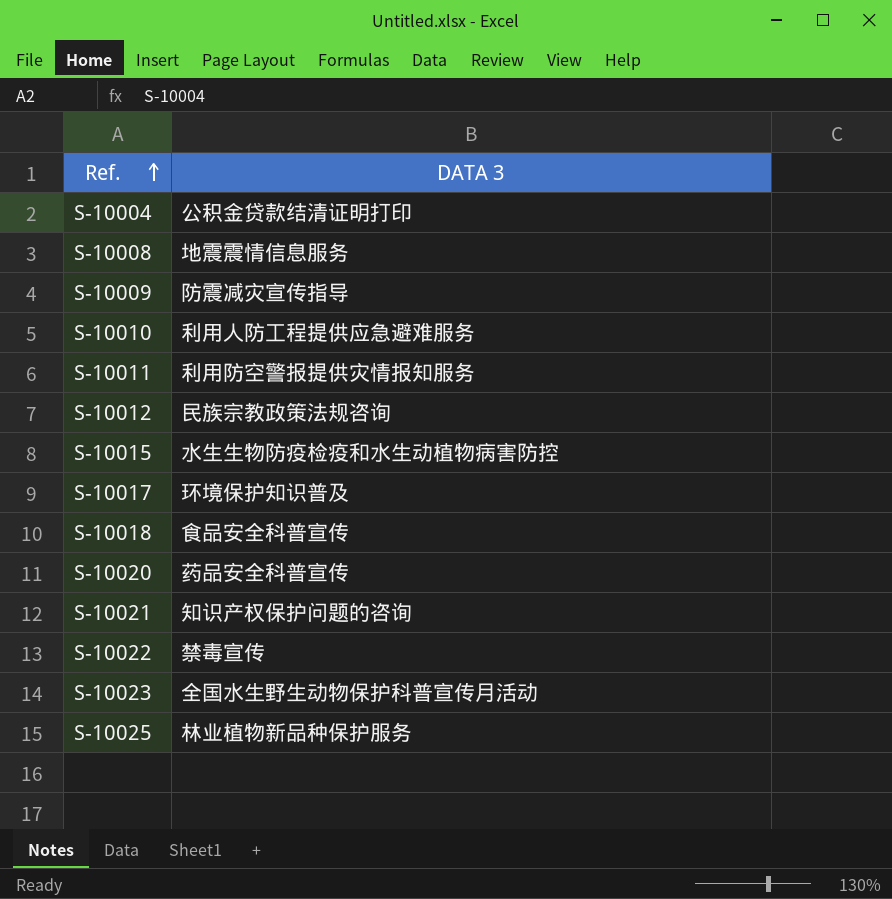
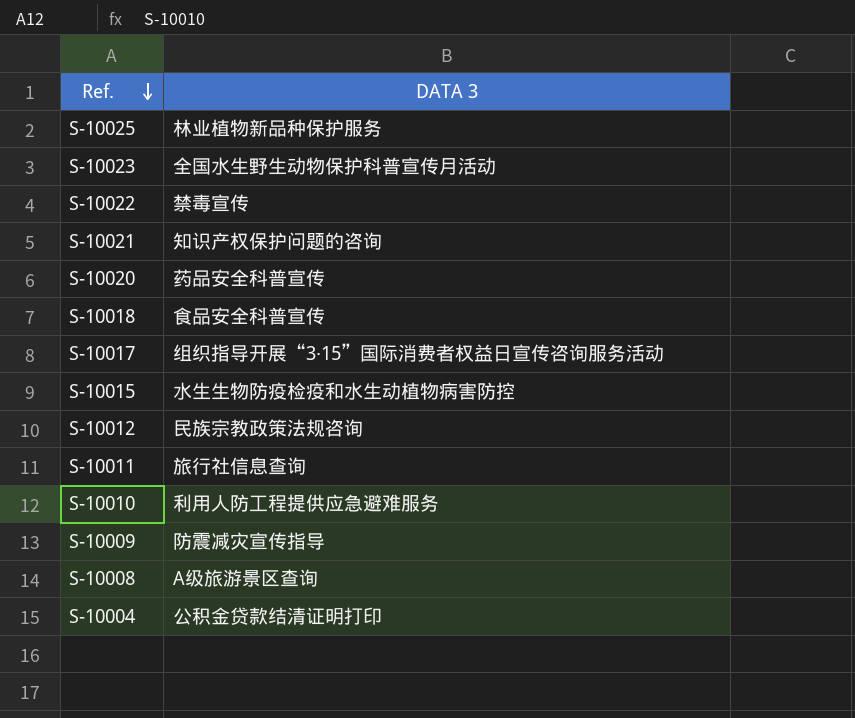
row order: Ref. ascending -> Ref. descending
S-10017 | DATA 3: 环境保护知识普及 -> 组织指导开展“3·15”国际消费者权益日宣传咨询服务活动
S-10011 | DATA 3: 利用防空警报提供灾情报知服务 -> 旅行社信息查询
S-10008 | DATA 3: 地震震情信息服务 -> A级旅游景区查询

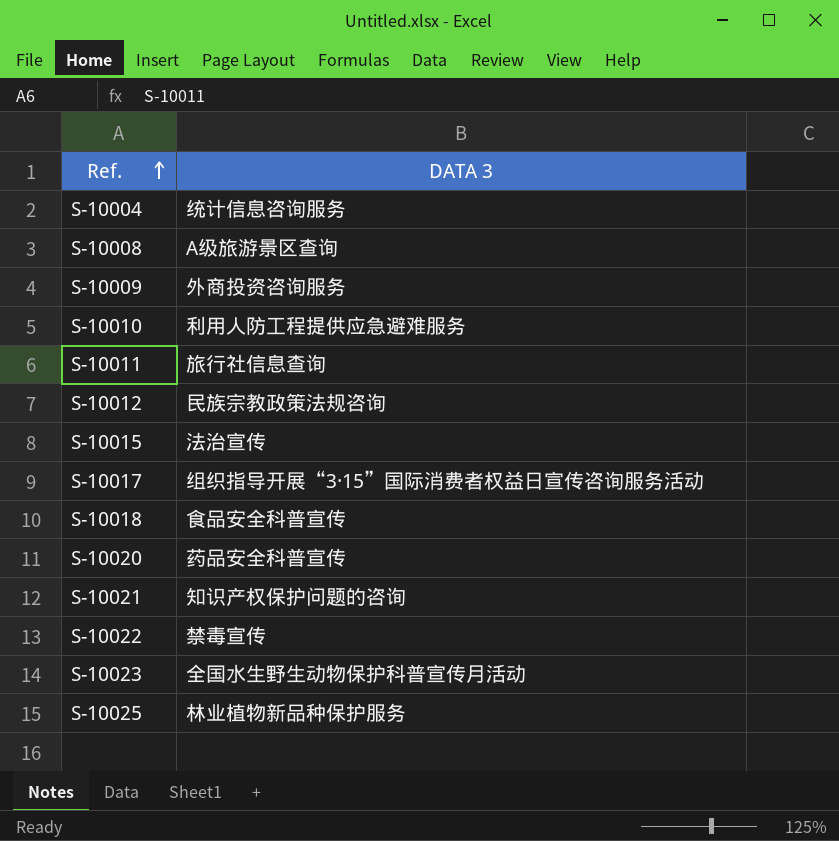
row order: Ref. descending -> Ref. ascending
S-10004 | DATA 3: 公积金贷款结清证明打印 -> 统计信息咨询服务
S-10009 | DATA 3: 防震减灾宣传指导 -> 外商投资咨询服务
S-10015 | DATA 3: 水生生物防疫检疫和水生动植物病害防控 -> 法治宣传

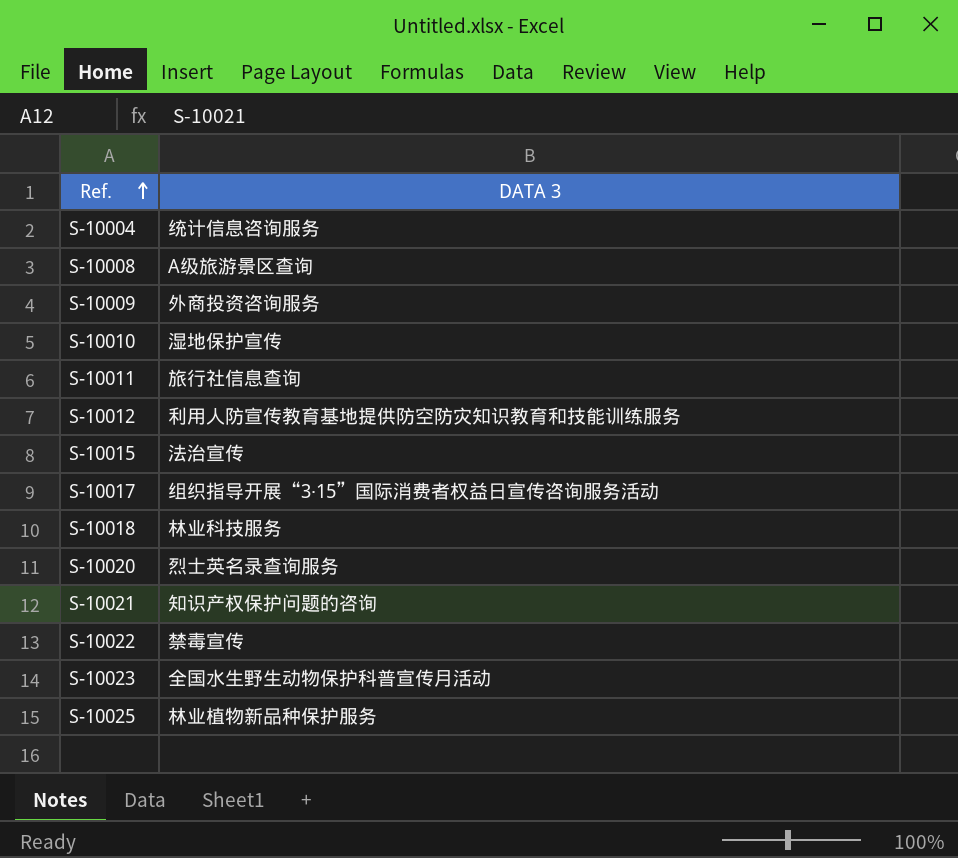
S-10010 | DATA 3: 利用人防工程提供应急避难服务 -> 湿地保护宣传
S-10012 | DATA 3: 民族宗教政策法规咨询 -> 利用人防宣传教育基地提供防空防灾知识教育和技能训练服务
S-10018 | DATA 3: 食品安全科普宣传 -> 林业科技服务
S-10020 | DATA 3: 药品安全科普宣传 -> 烈士英名录查询服务

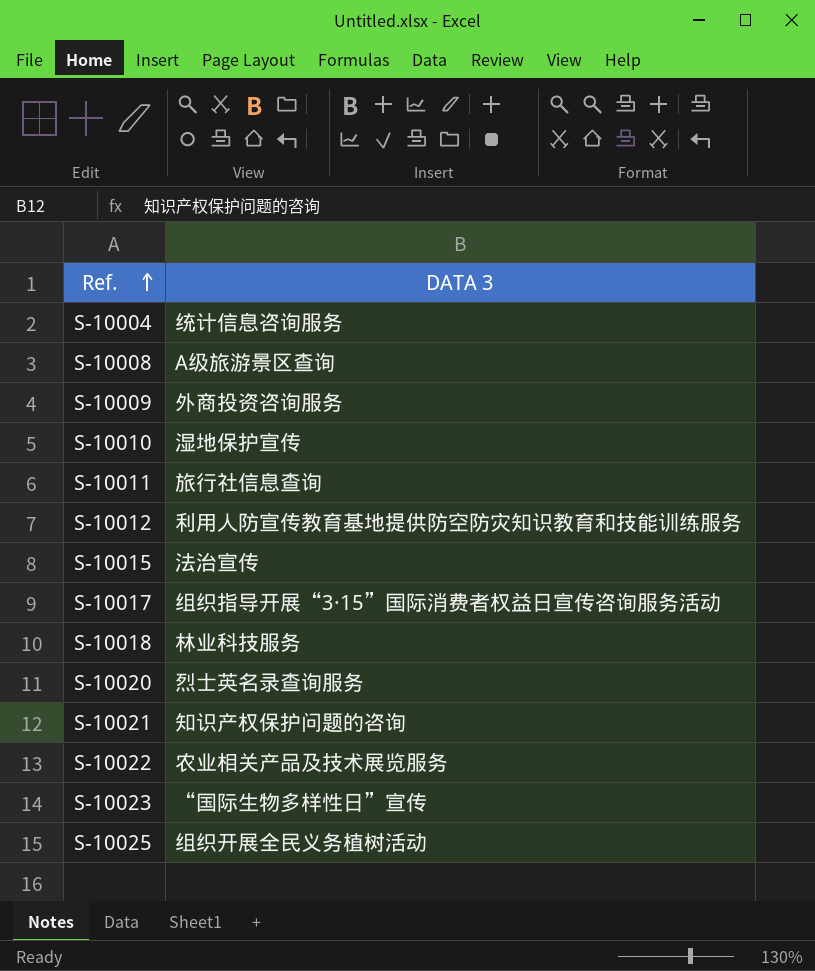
S-10022 | DATA 3: 禁毒宣传 -> 农业相关产品及技术展览服务
S-10023 | DATA 3: 全国水生野生动物保护科普宣传月活动 -> “国际生物多样性日”宣传
S-10025 | DATA 3: 林业植物新品种保护服务 -> 组织开展全民义务植树活动

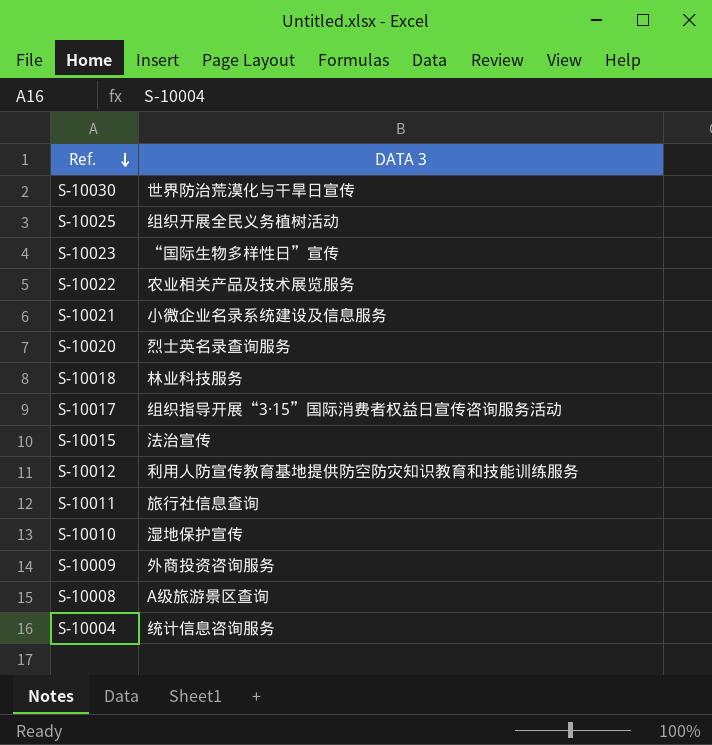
row order: Ref. ascending -> Ref. descending
row S-10030: none -> 世界防治荒漠化与干旱日宣传
S-10021 | DATA 3: 知识产权保护问题的咨询 -> 小微企业名录系统建设及信息服务

